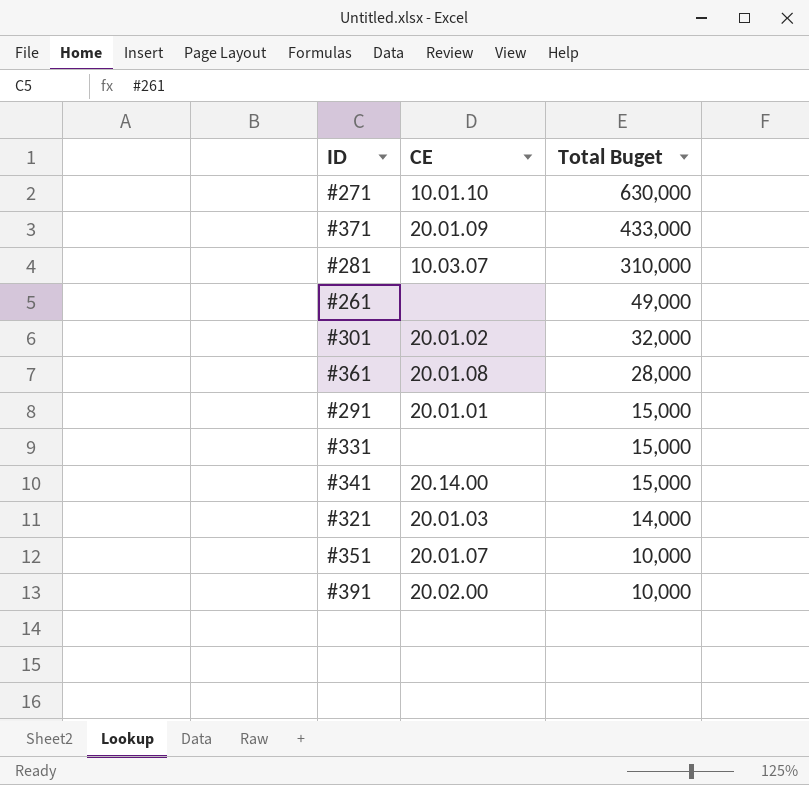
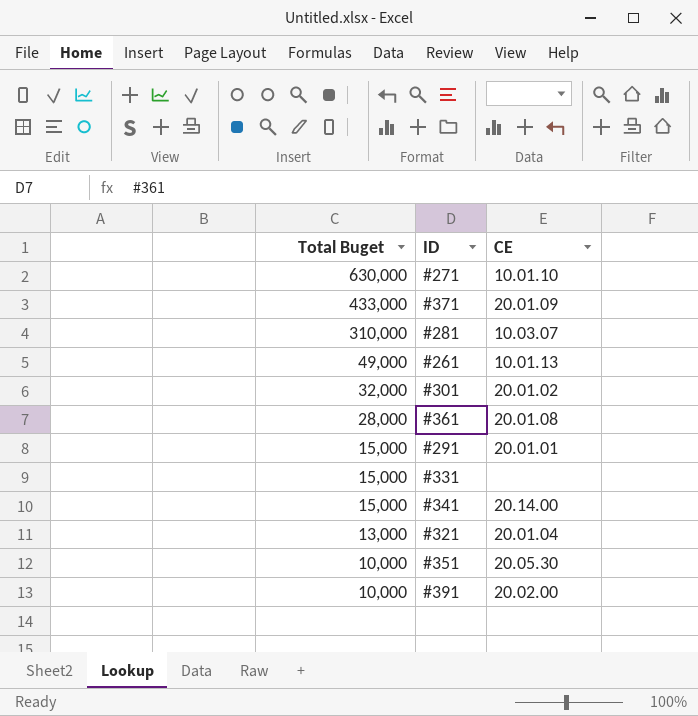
column Total Buget | position: 3 -> 1
#261 | CE: none -> 10.01.13
#321 | Total Buget: 14,000 -> 13,000
#321 | CE: 20.01.03 -> 20.01.04
#351 | CE: 20.01.07 -> 20.05.30

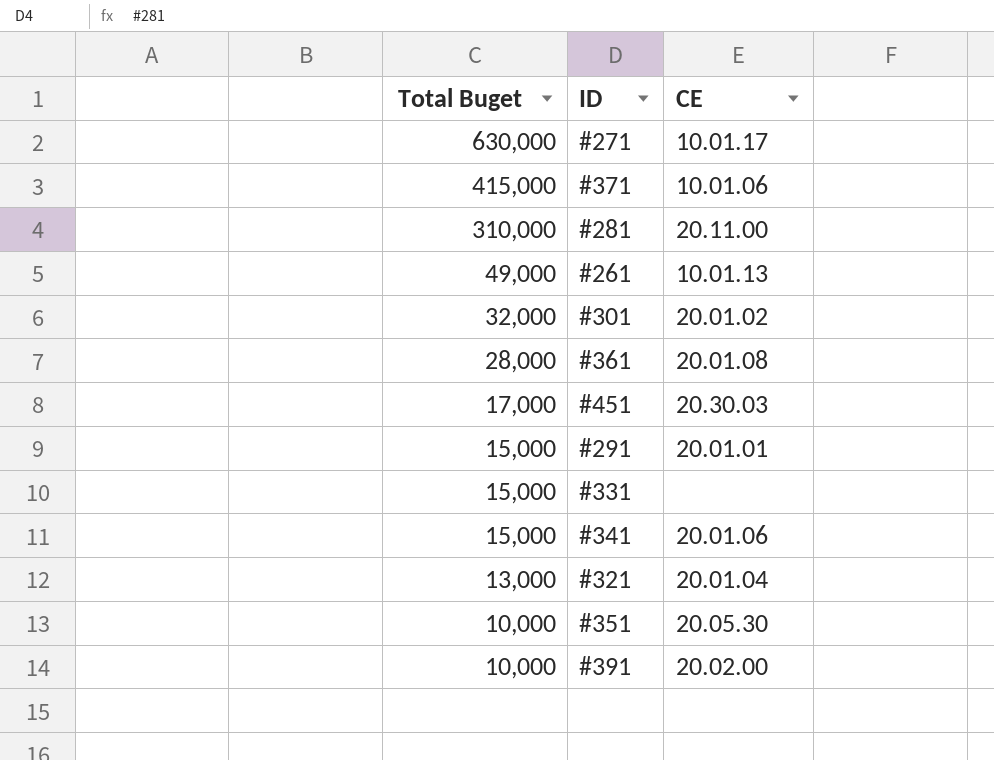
#271 | CE: 10.01.10 -> 10.01.17
#371 | Total Buget: 433,000 -> 415,000
#371 | CE: 20.01.09 -> 10.01.06
#281 | CE: 10.03.07 -> 20.11.00
row #451: none -> 17,000 | 20.30.03
#341 | CE: 20.14.00 -> 20.01.06

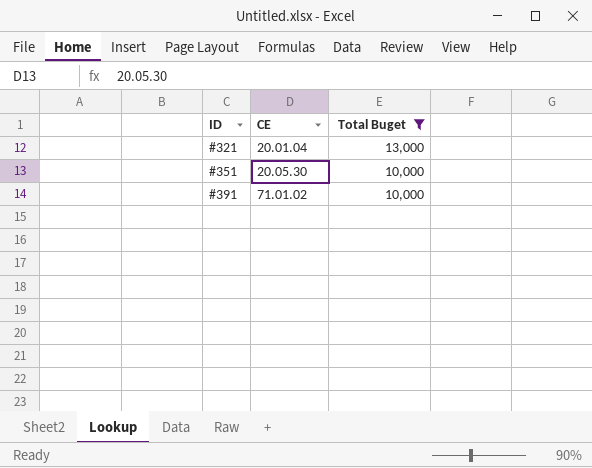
filter: none -> Total Buget <= 13,000
column Total Buget | position: 1 -> 3
#391 | CE: 20.02.00 -> 71.01.02

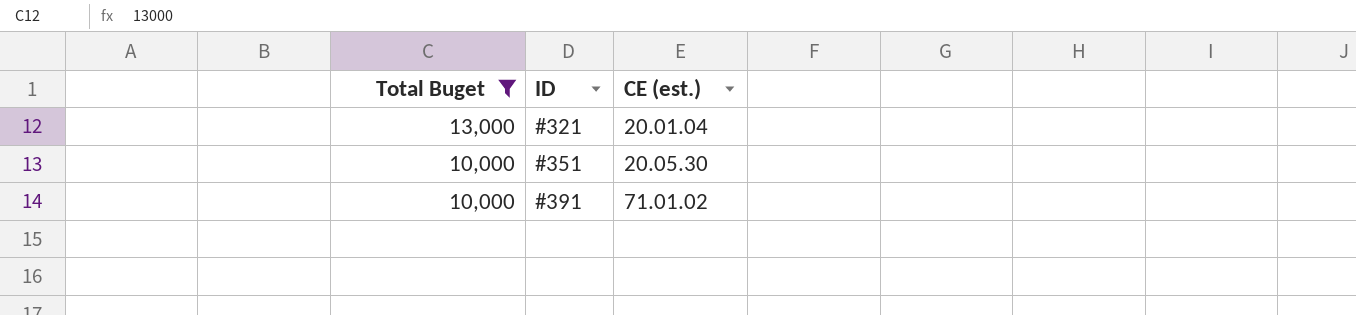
column Total Buget | position: 3 -> 1
column name: CE -> CE (est.)

